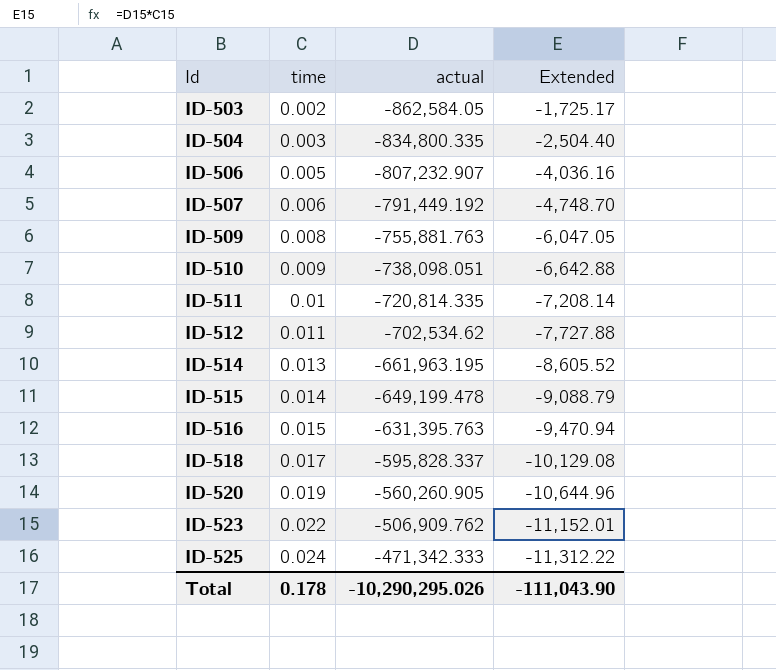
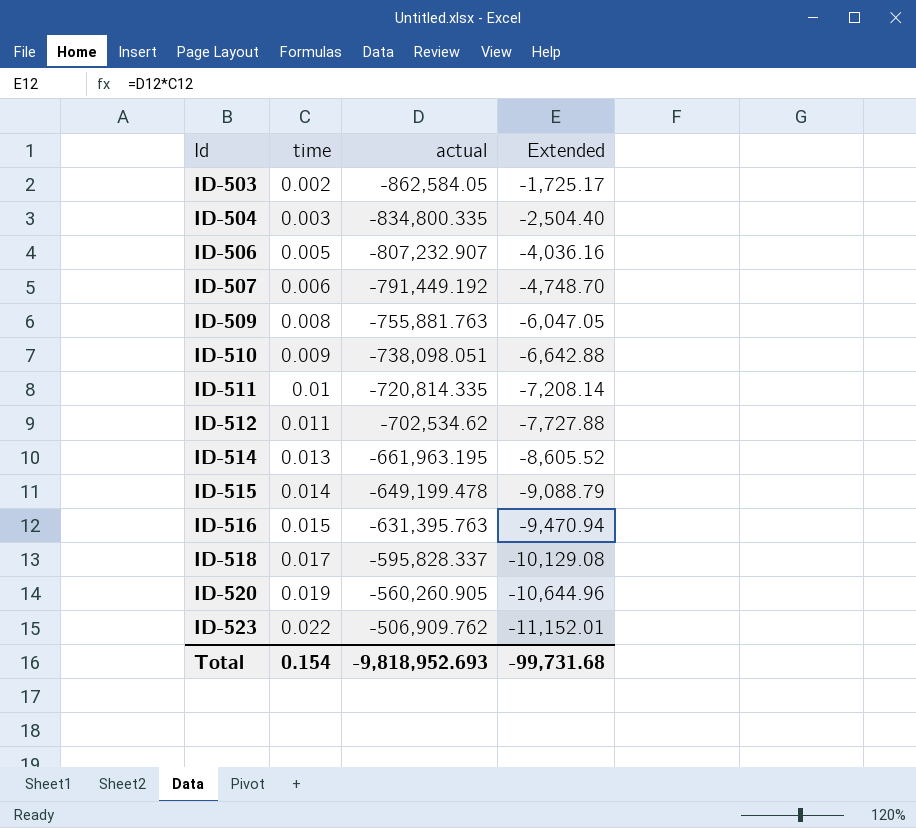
row ID-525: 0.024 | -471,342.333 | -11,312.22 -> none
Total | time: 0.178 -> 0.154
Total | actual: -10,290,295.026 -> -9,818,952.693
Total | Extended: -111,043.90 -> -99,731.68

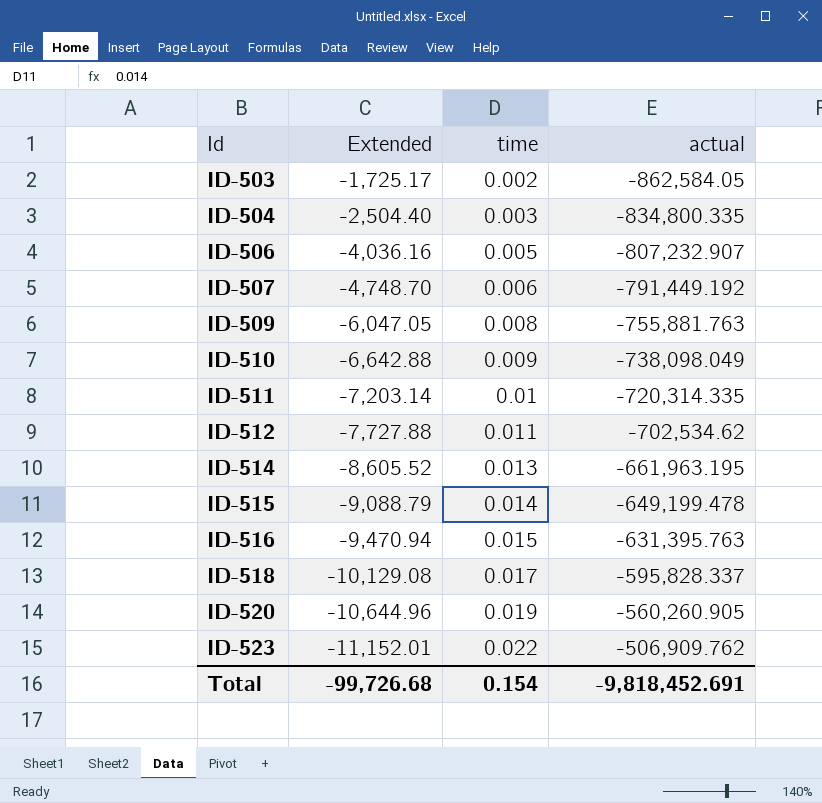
column Extended | position: 4 -> 2
ID-510 | actual: -738,098.051 -> -738,098.049
ID-511 | Extended: -7,208.14 -> -7,203.14
ID-511 | actual: -720,814.335 -> -720,314.335
Total | Extended: -99,731.68 -> -99,726.68
Total | actual: -9,818,952.693 -> -9,818,452.691

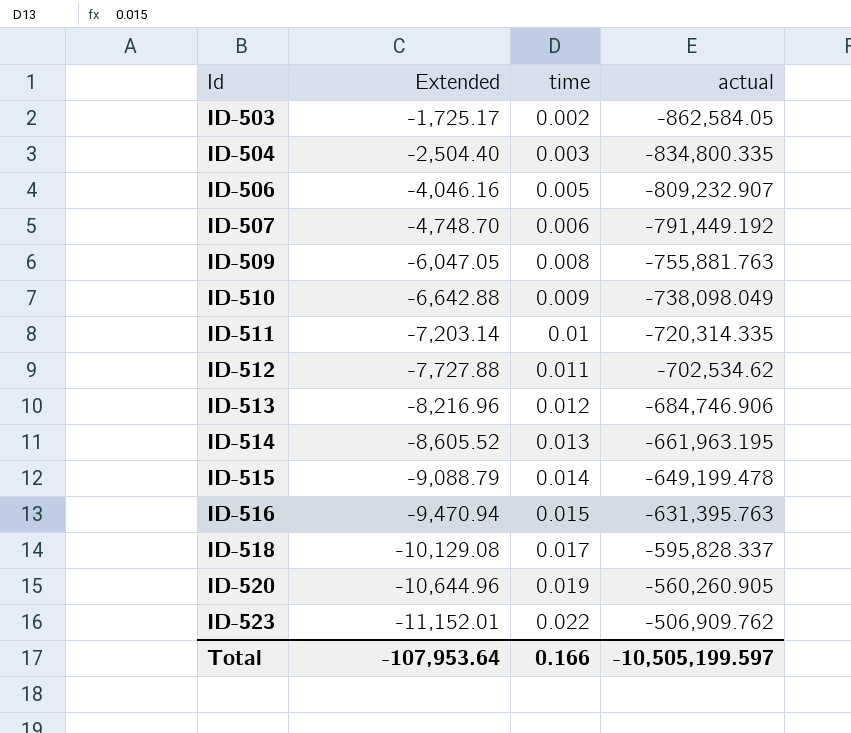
ID-506 | Extended: -4,036.16 -> -4,046.16
ID-506 | actual: -807,232.907 -> -809,232.907
row ID-513: none -> -8,216.96 | 0.012 | -684,746.906
Total | Extended: -99,726.68 -> -107,953.64
Total | time: 0.154 -> 0.166
Total | actual: -9,818,452.691 -> -10,505,199.597

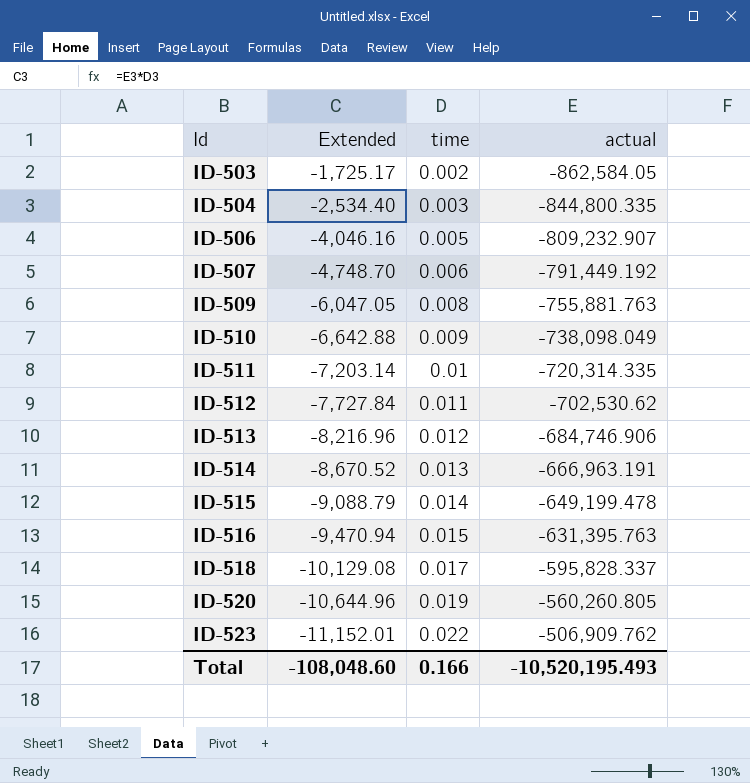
ID-504 | Extended: -2,504.40 -> -2,534.40
ID-504 | actual: -834,800.335 -> -844,800.335
ID-512 | Extended: -7,727.88 -> -7,727.84
ID-512 | actual: -702,534.62 -> -702,530.62
ID-514 | Extended: -8,605.52 -> -8,670.52
ID-514 | actual: -661,963.195 -> -666,963.191
ID-520 | actual: -560,260.905 -> -560,260.805
Total | Extended: -107,953.64 -> -108,048.60
Total | actual: -10,505,199.597 -> -10,520,195.493

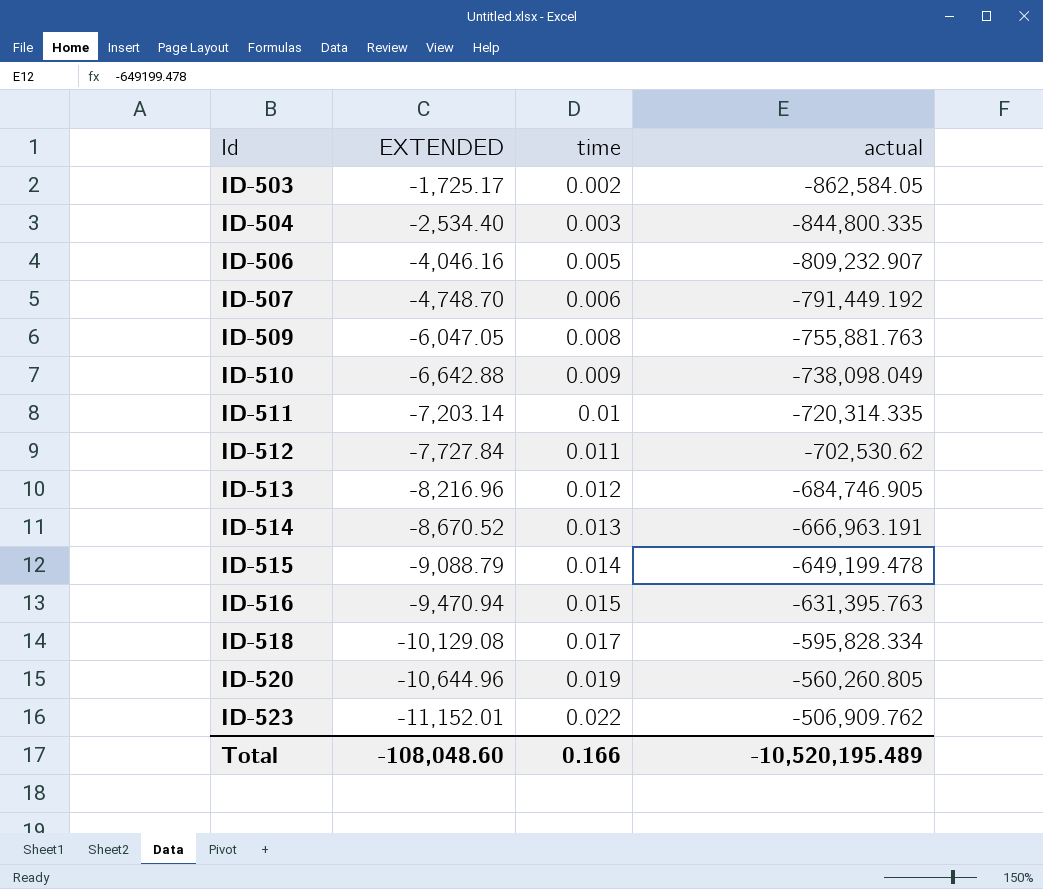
column name: Extended -> EXTENDED
ID-513 | actual: -684,746.906 -> -684,746.905
ID-518 | actual: -595,828.337 -> -595,828.334
Total | actual: -10,520,195.493 -> -10,520,195.489

